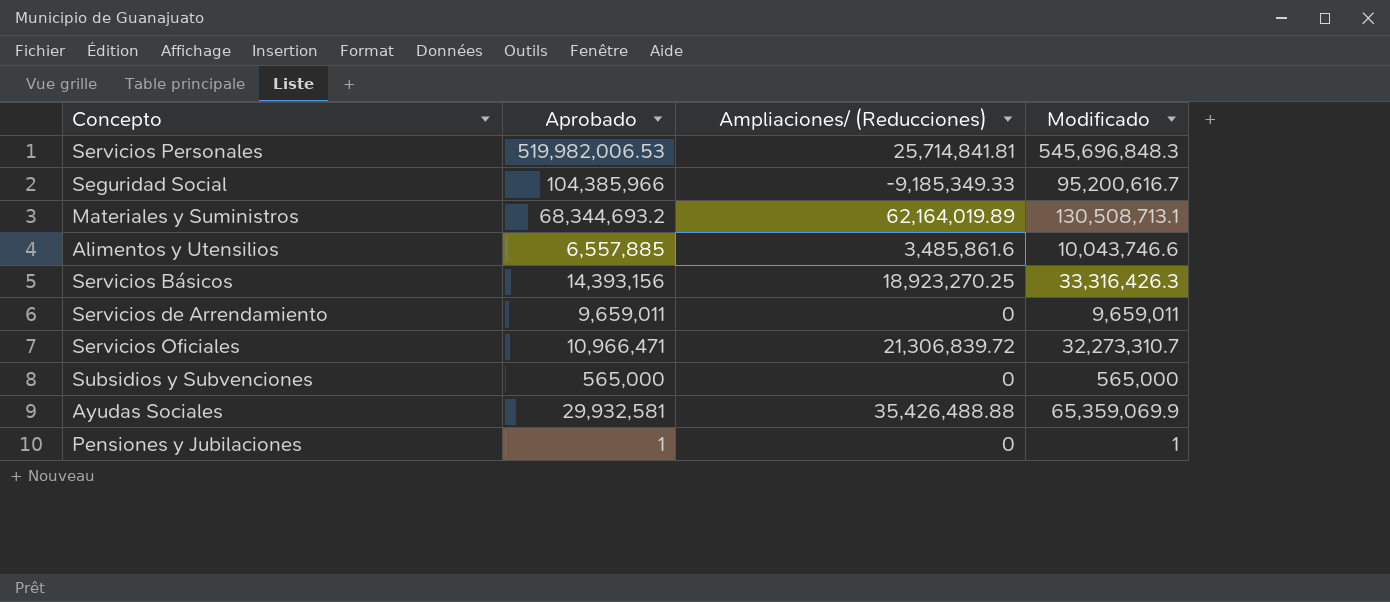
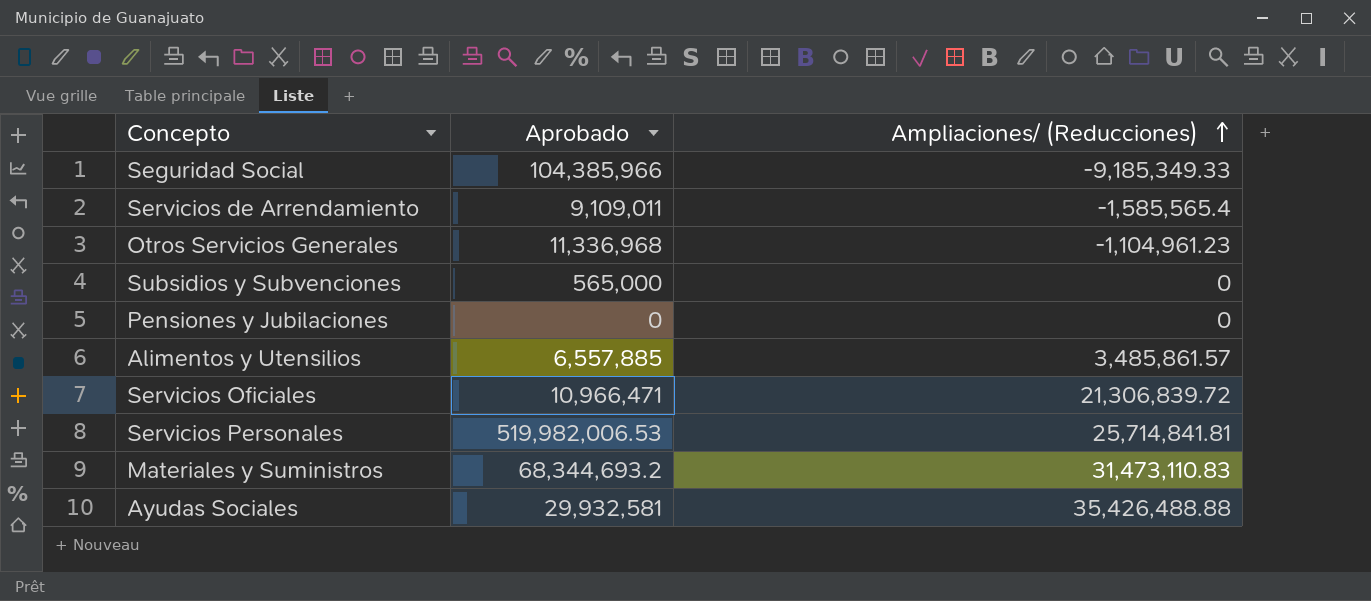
row order: none -> Ampliaciones/ (Reducciones) ascending
column Modificado | formula: [Aprobado] + [Ampliaciones/ (Reducciones)] -> none
row Servicios Básicos: 14,393,156 | 18,923,270.25 | 33,316,426.3 -> none
Servicios de Arrendamiento | Aprobado: 9,659,011 -> 9,109,011
Servicios de Arrendamiento | Ampliaciones/ (Reducciones): 0 -> -1,585,565.4
row Otros Servicios Generales: none -> 11,336,968 | -1,104,961.23
Pensiones y Jubilaciones | Aprobado: 1 -> 0
Alimentos y Utensilios | Ampliaciones/ (Reducciones): 3,485,861.6 -> 3,485,861.57
Materiales y Suministros | Ampliaciones/ (Reducciones): 62,164,019.89 -> 31,473,110.83

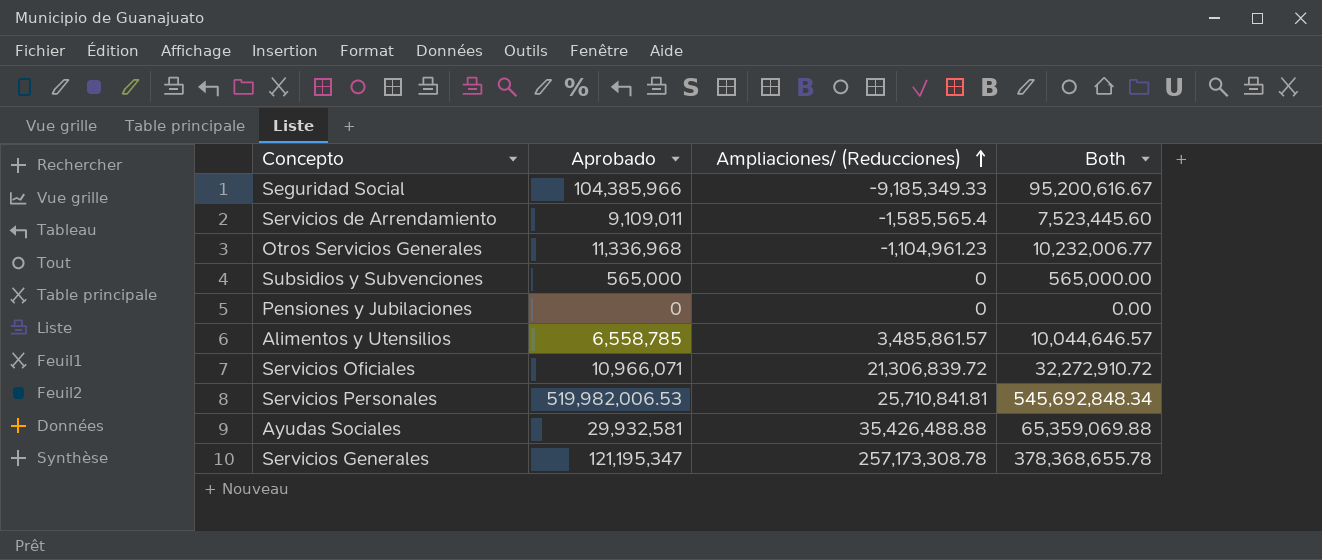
column Both | formula: none -> [Aprobado] + [Ampliaciones/ (Reducciones)]
row Materiales y Suministros: 68,344,693.2 | 31,473,110.83 -> none
Alimentos y Utensilios | Aprobado: 6,557,885 -> 6,558,785
Servicios Oficiales | Aprobado: 10,966,471 -> 10,966,071
Servicios Personales | Ampliaciones/ (Reducciones): 25,714,841.81 -> 25,710,841.81
row Servicios Generales: none -> 121,195,347 | 257,173,308.78 | 378,368,655.78

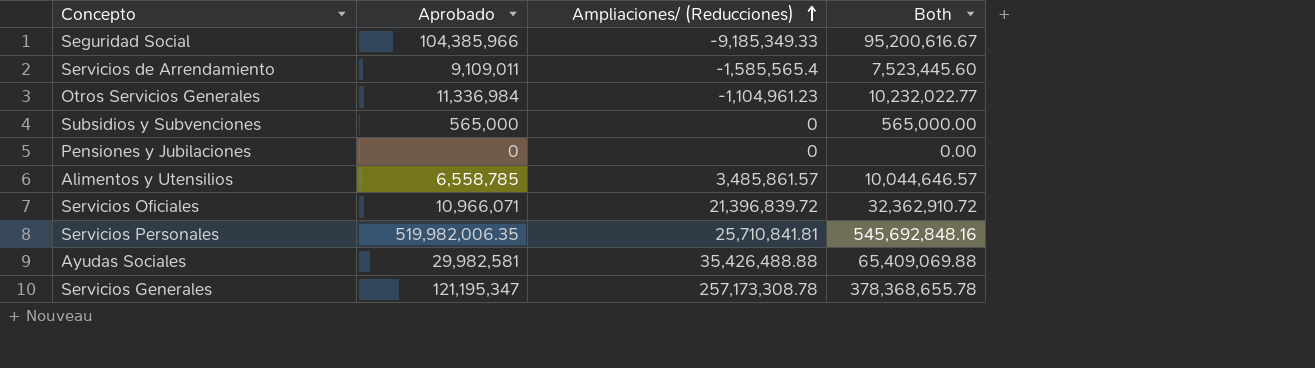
Otros Servicios Generales | Aprobado: 11,336,968 -> 11,336,984
Otros Servicios Generales | Both: 10,232,006.77 -> 10,232,022.77
Servicios Oficiales | Ampliaciones/ (Reducciones): 21,306,839.72 -> 21,396,839.72
Servicios Oficiales | Both: 32,272,910.72 -> 32,362,910.72
Servicios Personales | Aprobado: 519,982,006.53 -> 519,982,006.35
Servicios Personales | Both: 545,692,848.34 -> 545,692,848.16
Ayudas Sociales | Aprobado: 29,932,581 -> 29,982,581
Ayudas Sociales | Both: 65,359,069.88 -> 65,409,069.88

